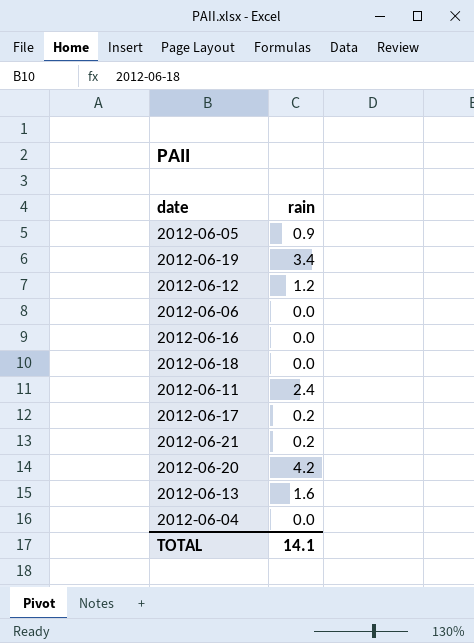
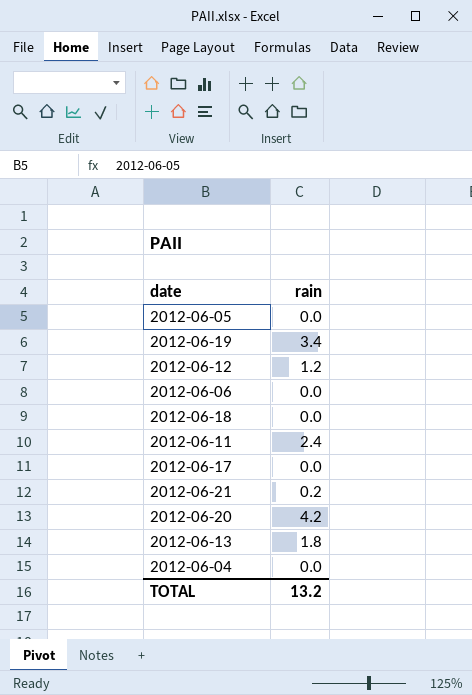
row 2012-06-16: 0.0 -> none
2012-06-05 | rain: 0.9 -> 0.0
2012-06-17 | rain: 0.2 -> 0.0
2012-06-13 | rain: 1.6 -> 1.8
TOTAL | rain: 14.1 -> 13.2

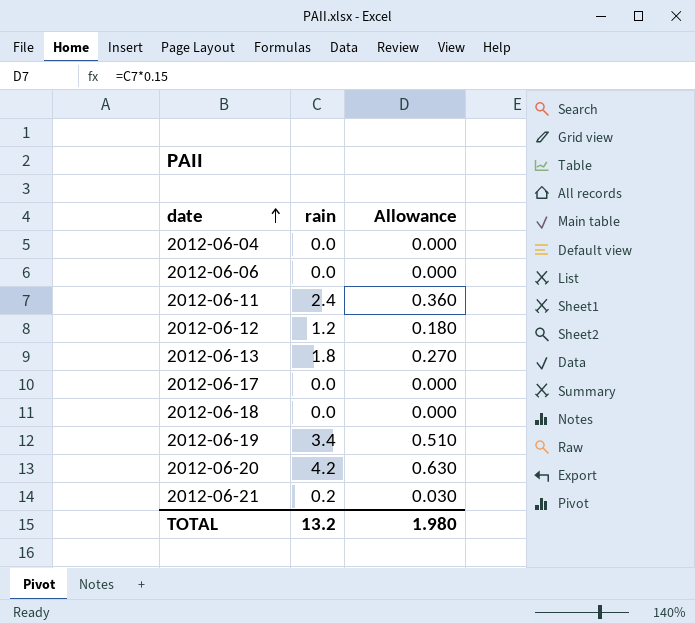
row order: none -> date ascending
column Allowance | formula: none -> [rain] * 0.15
row 2012-06-05: 0.0 -> none

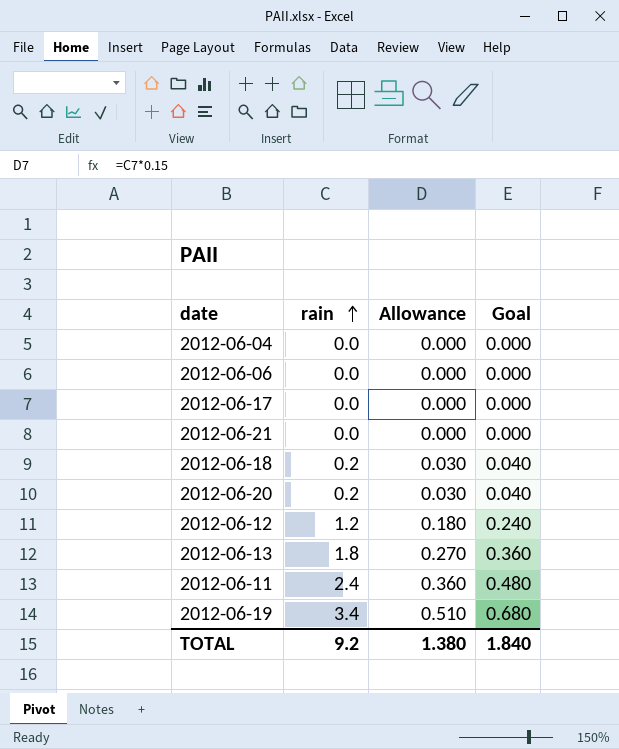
row order: date ascending -> rain ascending
column Goal | formula: none -> [rain] * 0.2
2012-06-21 | rain: 0.2 -> 0.0
2012-06-21 | Allowance: 0.030 -> 0.000
2012-06-18 | rain: 0.0 -> 0.2
2012-06-18 | Allowance: 0.000 -> 0.030
2012-06-20 | rain: 4.2 -> 0.2
2012-06-20 | Allowance: 0.630 -> 0.030
TOTAL | rain: 13.2 -> 9.2
TOTAL | Allowance: 1.980 -> 1.380

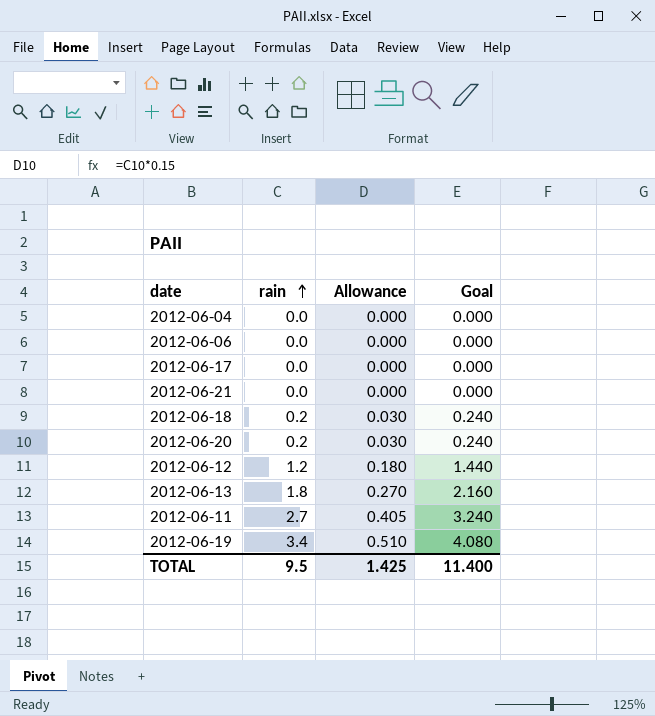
column Goal | formula: [rain] * 0.2 -> [rain] * 1.2
2012-06-11 | rain: 2.4 -> 2.7
2012-06-11 | Allowance: 0.360 -> 0.405
TOTAL | rain: 9.2 -> 9.5
TOTAL | Allowance: 1.380 -> 1.425
TOTAL | Goal: 1.840 -> 11.400

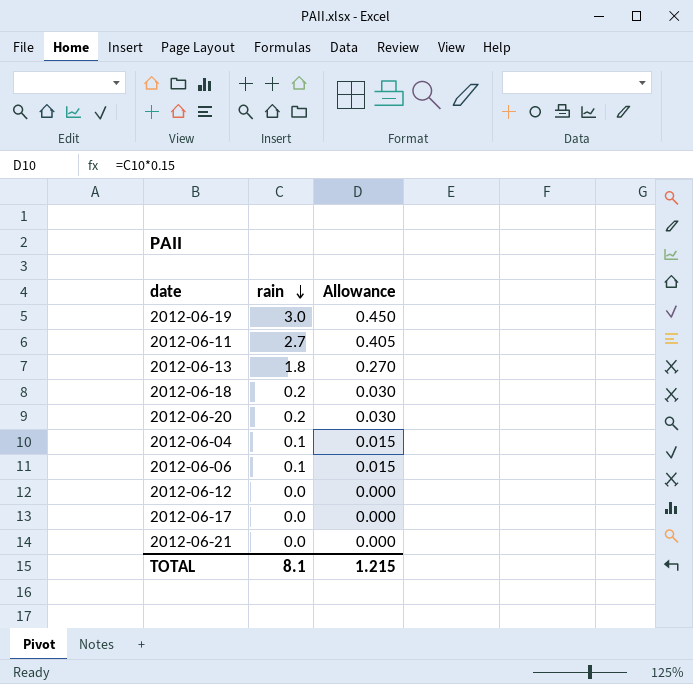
row order: rain ascending -> rain descending
column Goal | formula: [rain] * 1.2 -> none
2012-06-19 | rain: 3.4 -> 3.0
2012-06-19 | Allowance: 0.510 -> 0.450
2012-06-04 | rain: 0.0 -> 0.1
2012-06-04 | Allowance: 0.000 -> 0.015
2012-06-06 | rain: 0.0 -> 0.1
2012-06-06 | Allowance: 0.000 -> 0.015
2012-06-12 | rain: 1.2 -> 0.0
2012-06-12 | Allowance: 0.180 -> 0.000
TOTAL | rain: 9.5 -> 8.1
TOTAL | Allowance: 1.425 -> 1.215

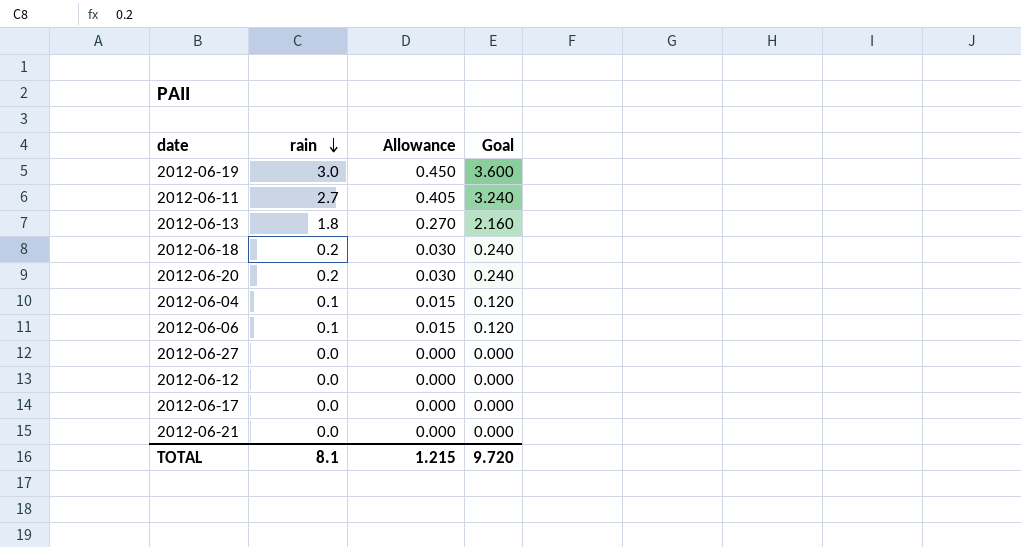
column Goal | formula: none -> [rain] * 1.2
row 2012-06-27: none -> 0.0 | 0.000 | 0.000

